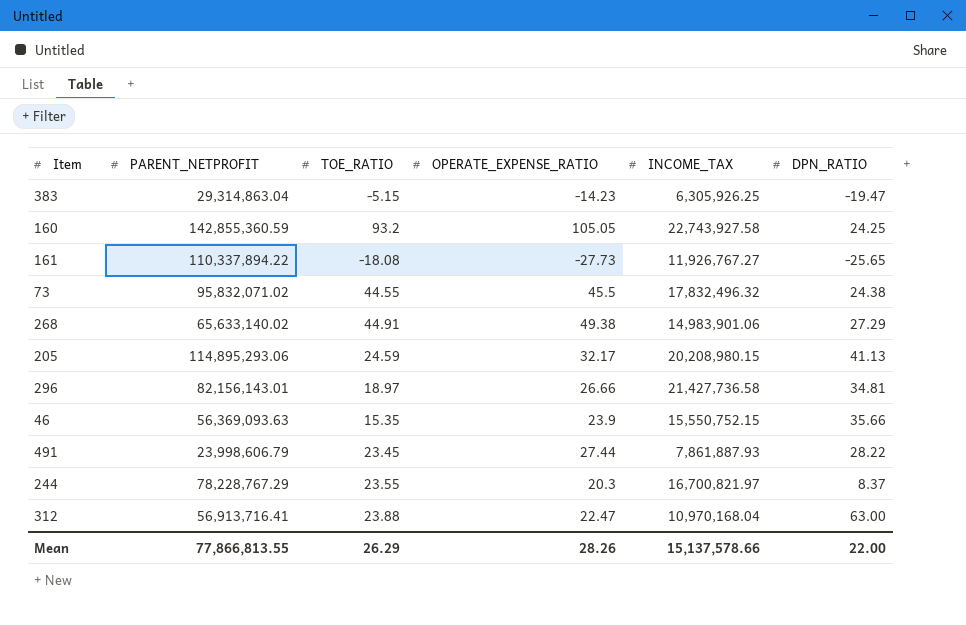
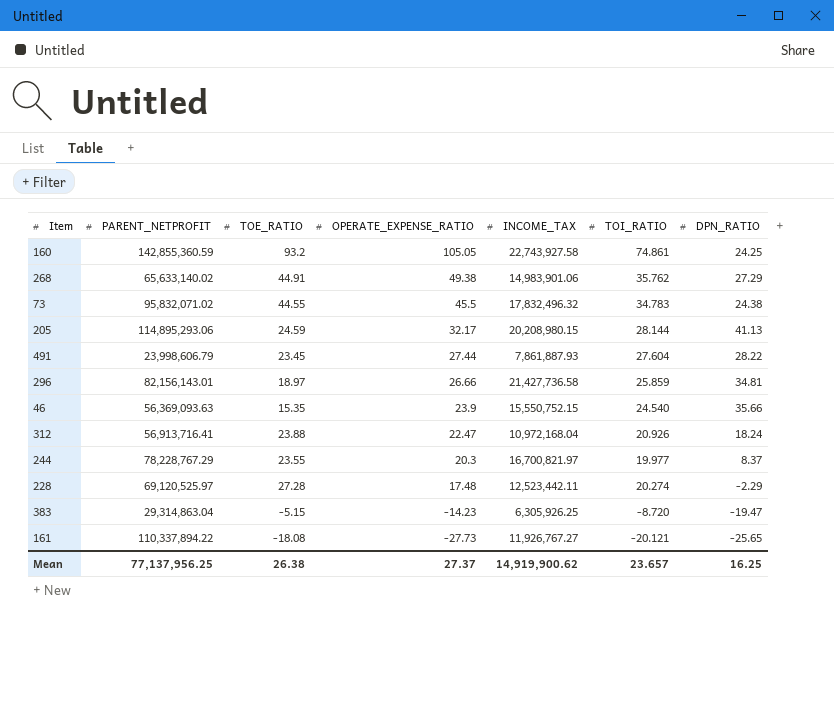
row order: none -> OPERATE_EXPENSE_RATIO descending
column TOI_RATIO | position: none -> 6
312 | INCOME_TAX: 10,970,168.04 -> 10,972,168.04
312 | DPN_RATIO: 63.00 -> 18.24
row 228: none -> 69,120,525.97 | 27.28 | 17.48 | 12,523,442.11 | 20.274 | -2.29
Mean | PARENT_NETPROFIT: 77,866,813.55 -> 77,137,956.25
Mean | TOE_RATIO: 26.29 -> 26.38
Mean | OPERATE_EXPENSE_RATIO: 28.26 -> 27.37
Mean | INCOME_TAX: 15,137,578.66 -> 14,919,900.62
Mean | DPN_RATIO: 22.00 -> 16.25

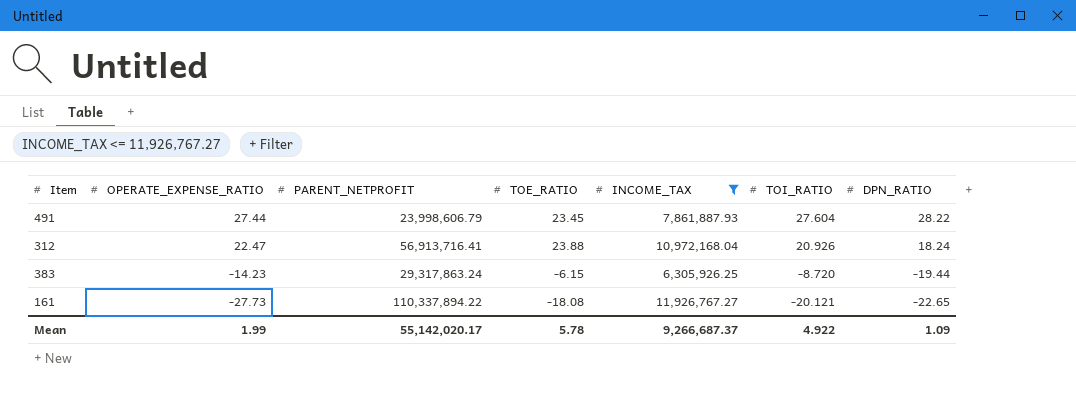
filter: none -> INCOME_TAX <= 11,926,767.27
column OPERATE_EXPENSE_RATIO | position: 4 -> 2
383 | PARENT_NETPROFIT: 29,314,863.04 -> 29,317,863.24
383 | TOE_RATIO: -5.15 -> -6.15
383 | DPN_RATIO: -19.47 -> -19.44
161 | DPN_RATIO: -25.65 -> -22.65
Mean | OPERATE_EXPENSE_RATIO: 27.37 -> 1.99
Mean | PARENT_NETPROFIT: 77,137,956.25 -> 55,142,020.17
Mean | TOE_RATIO: 26.38 -> 5.78
Mean | INCOME_TAX: 14,919,900.62 -> 9,266,687.37
Mean | TOI_RATIO: 23.657 -> 4.922
Mean | DPN_RATIO: 16.25 -> 1.09

